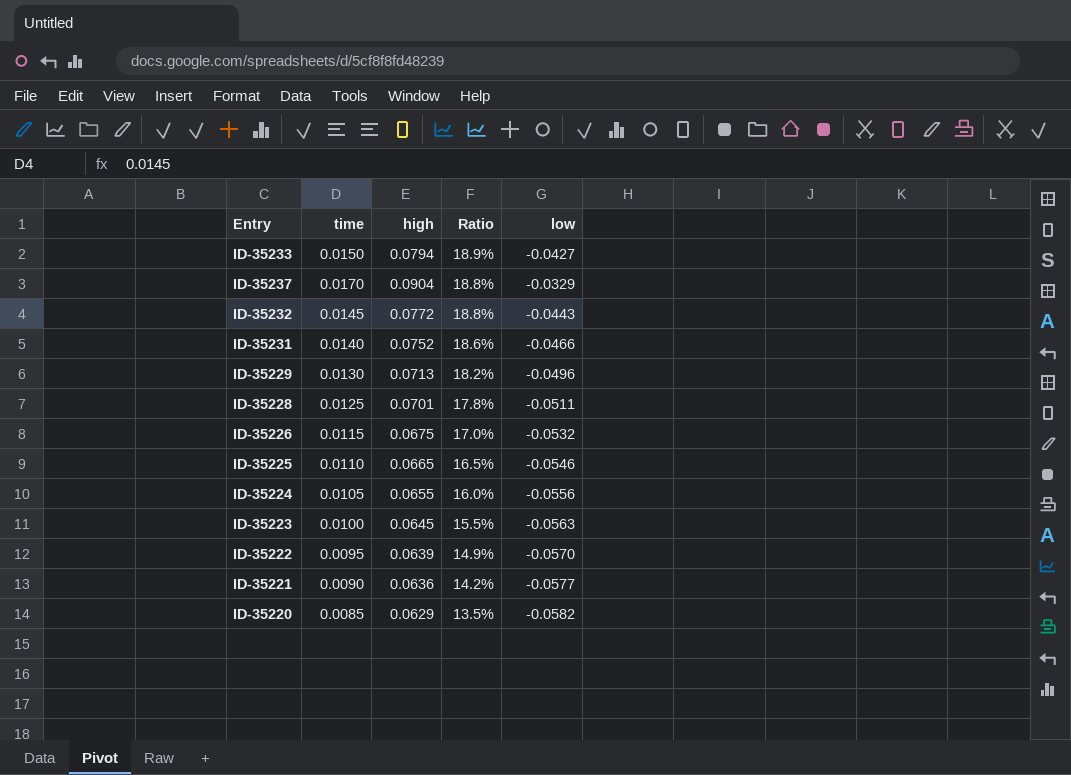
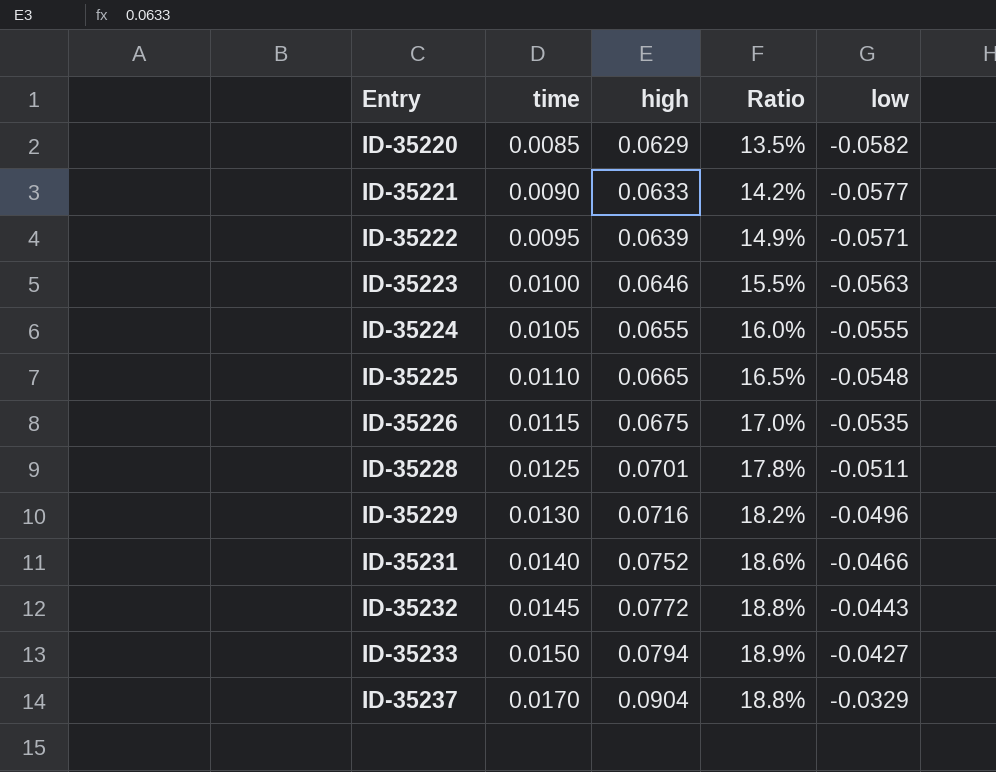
row order: Ratio descending -> Entry ascending
ID-35221 | high: 0.0636 -> 0.0633
ID-35222 | low: -0.0570 -> -0.0571
ID-35223 | high: 0.0645 -> 0.0646
ID-35224 | low: -0.0556 -> -0.0555
ID-35225 | low: -0.0546 -> -0.0548
ID-35226 | low: -0.0532 -> -0.0535
ID-35229 | high: 0.0713 -> 0.0716

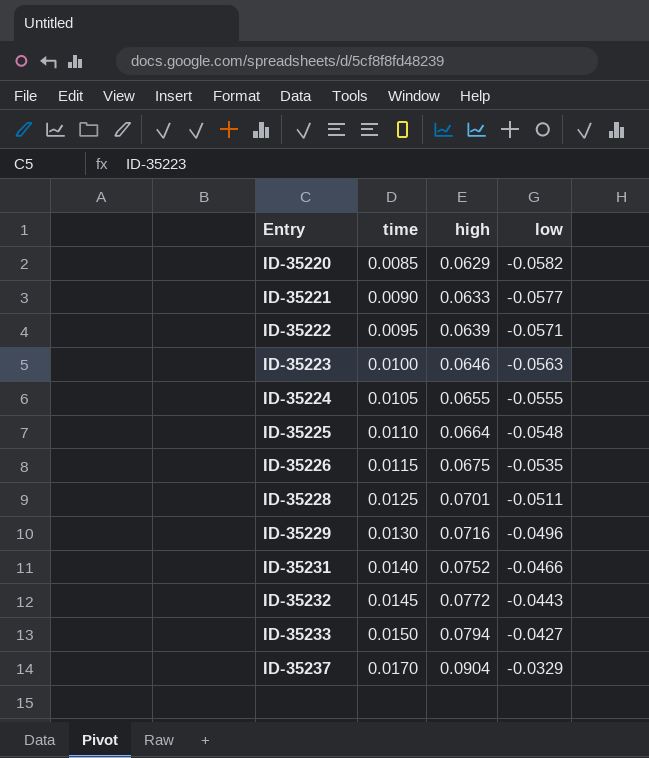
column Ratio | formula: [time] / [high] -> none
ID-35225 | high: 0.0665 -> 0.0664

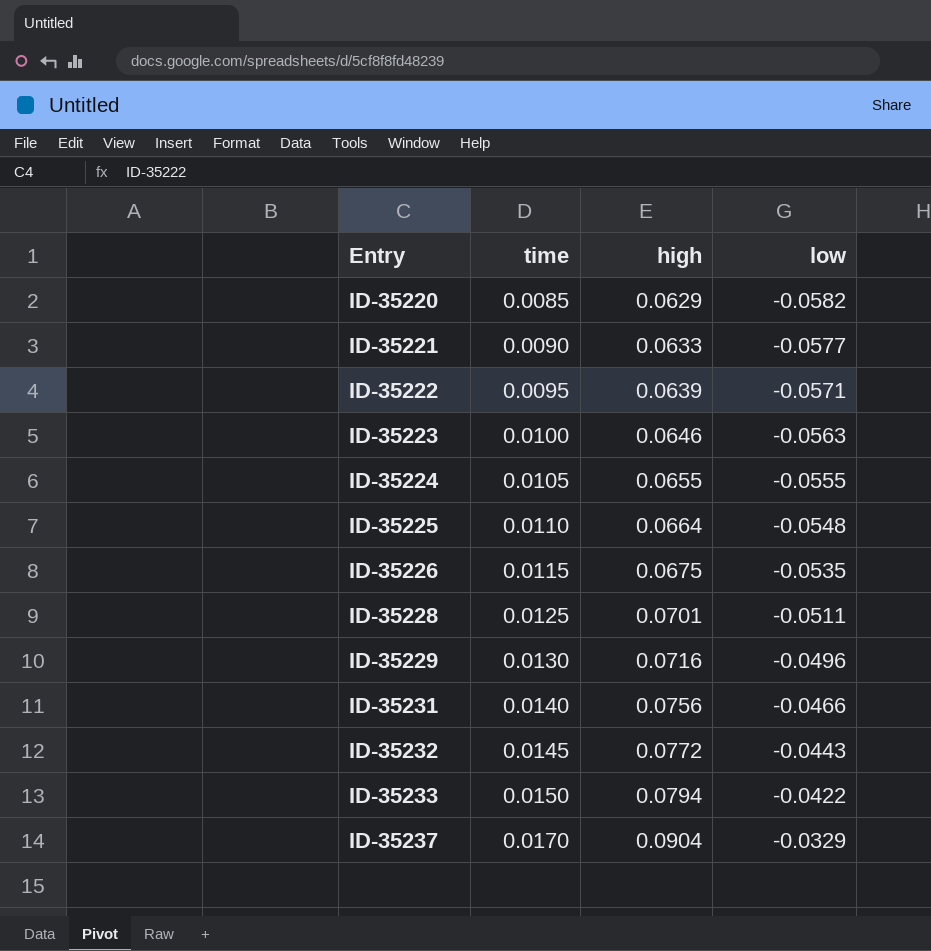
ID-35231 | high: 0.0752 -> 0.0756
ID-35233 | low: -0.0427 -> -0.0422

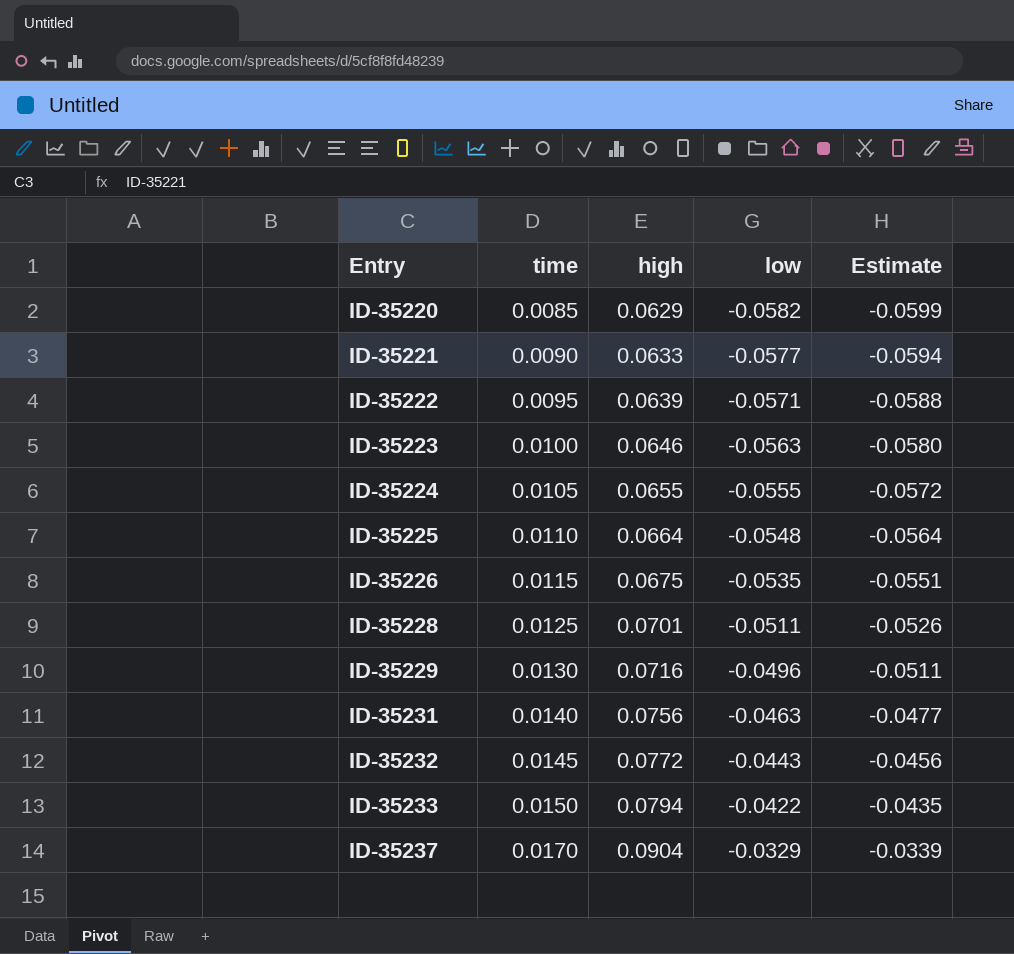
column Estimate | formula: none -> [low] * 1.03
ID-35231 | low: -0.0466 -> -0.0463

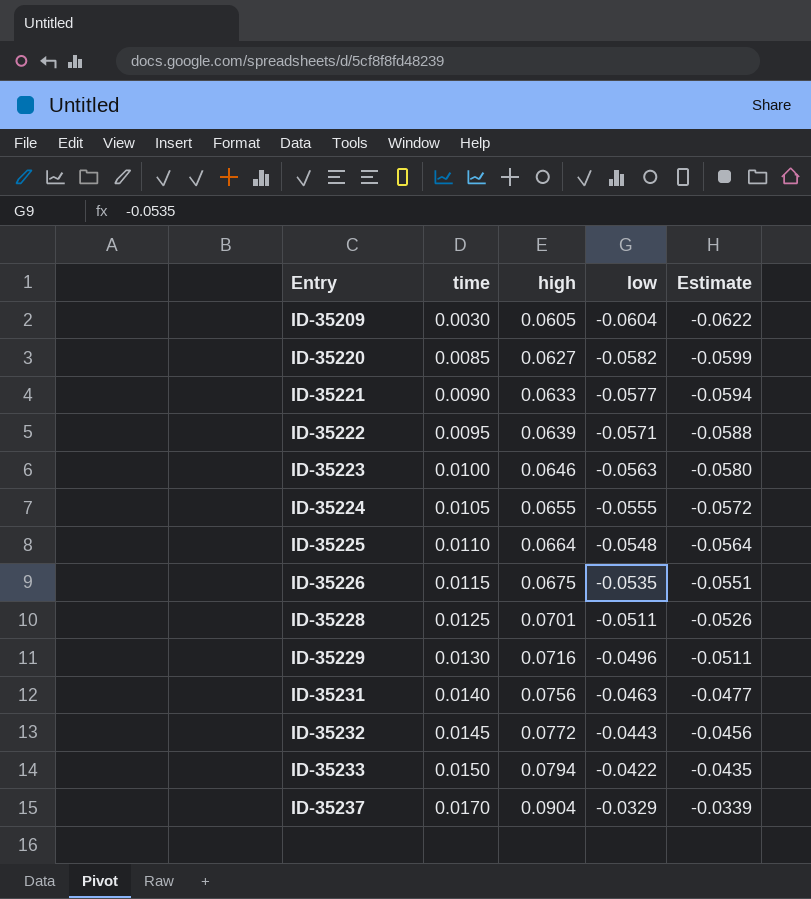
row ID-35209: none -> 0.0030 | 0.0605 | -0.0604 | -0.0622
ID-35220 | high: 0.0629 -> 0.0627

